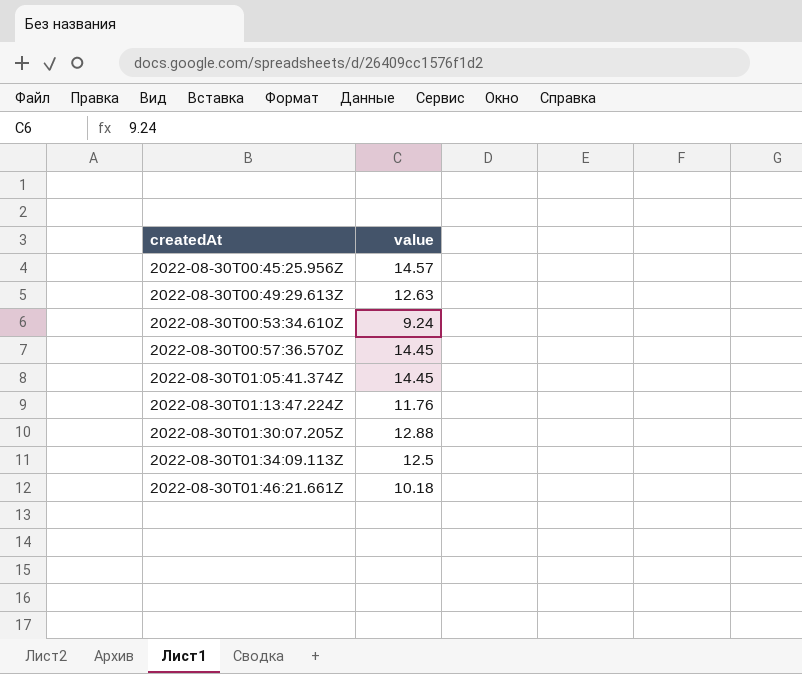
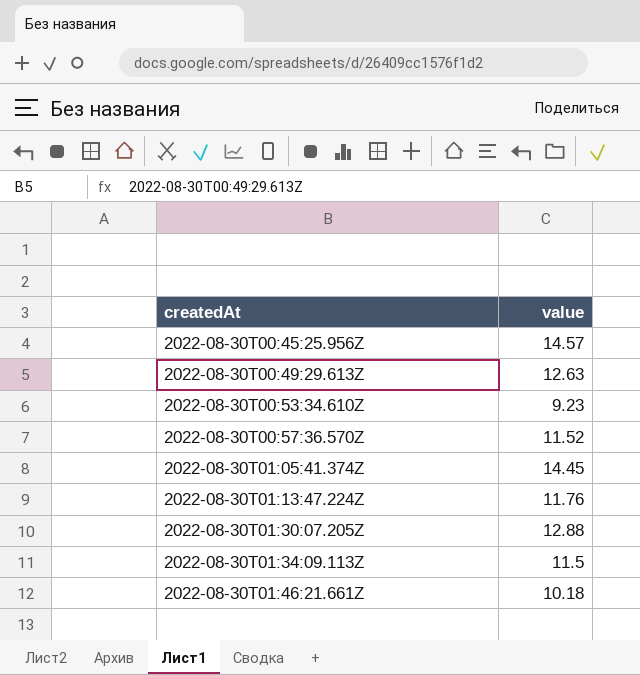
2022-08-30T00:53:34.610Z | value: 9.24 -> 9.23
2022-08-30T00:57:36.570Z | value: 14.45 -> 11.52
2022-08-30T01:34:09.113Z | value: 12.5 -> 11.5

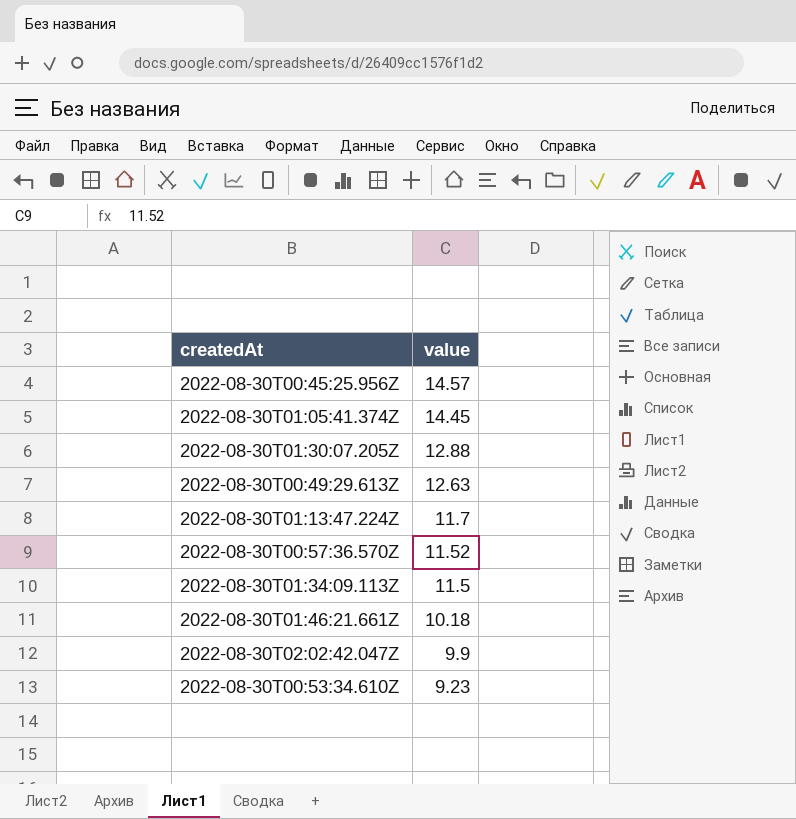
row order: createdAt ascending -> value descending
2022-08-30T01:13:47.224Z | value: 11.76 -> 11.7
row 2022-08-30T02:02:42.047Z: none -> 9.9

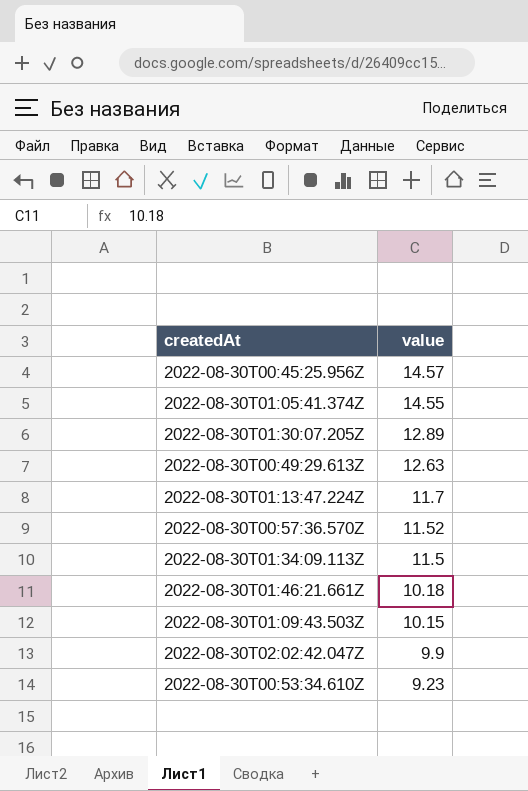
2022-08-30T01:05:41.374Z | value: 14.45 -> 14.55
2022-08-30T01:30:07.205Z | value: 12.88 -> 12.89
row 2022-08-30T01:09:43.503Z: none -> 10.15

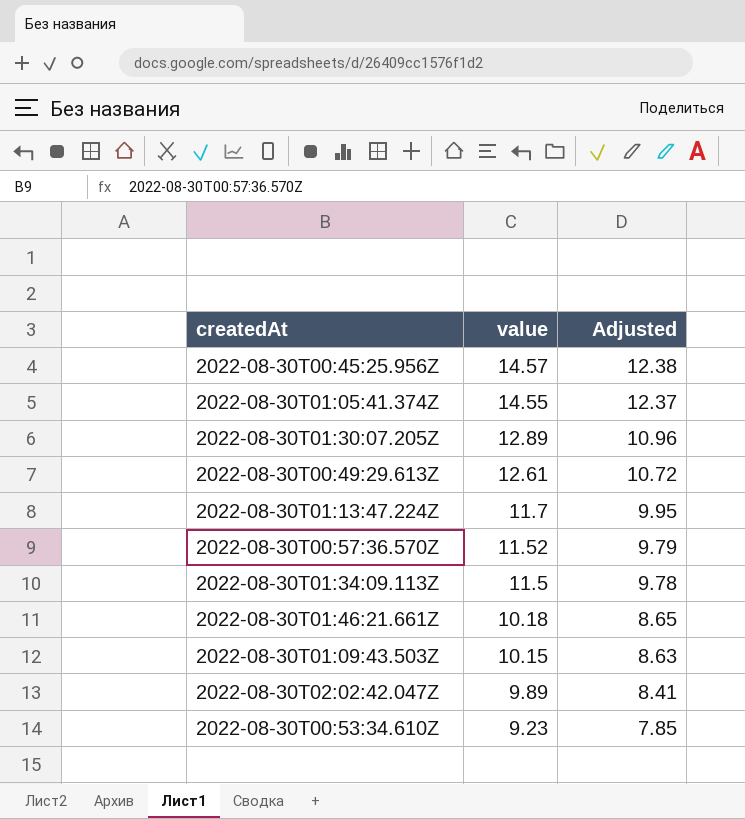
column Adjusted | formula: none -> [value] * 0.85
2022-08-30T00:49:29.613Z | value: 12.63 -> 12.61
2022-08-30T02:02:42.047Z | value: 9.9 -> 9.89

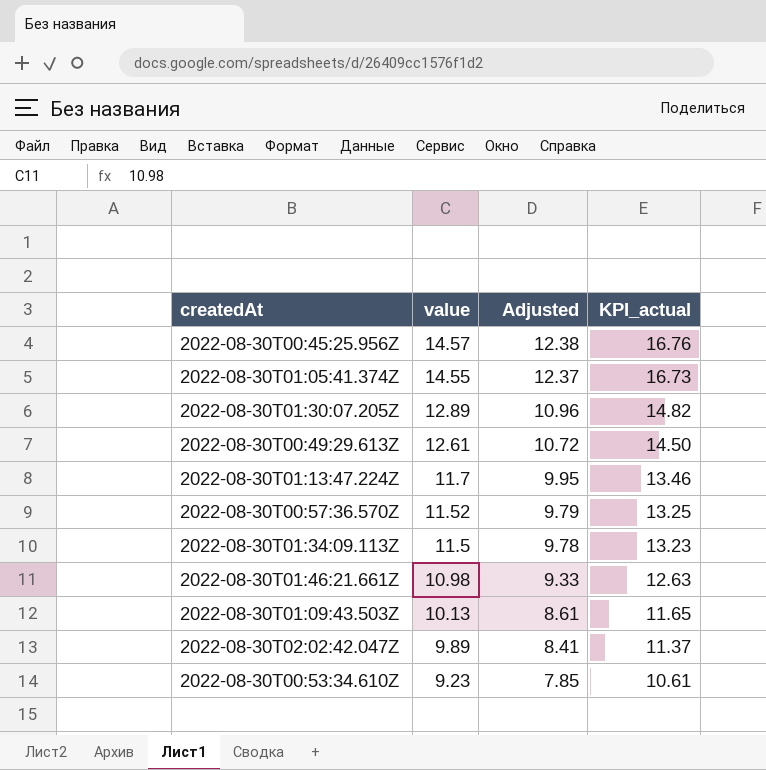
column KPI_actual | formula: none -> [value] * 1.15
2022-08-30T01:46:21.661Z | value: 10.18 -> 10.98
2022-08-30T01:46:21.661Z | Adjusted: 8.65 -> 9.33
2022-08-30T01:09:43.503Z | value: 10.15 -> 10.13
2022-08-30T01:09:43.503Z | Adjusted: 8.63 -> 8.61

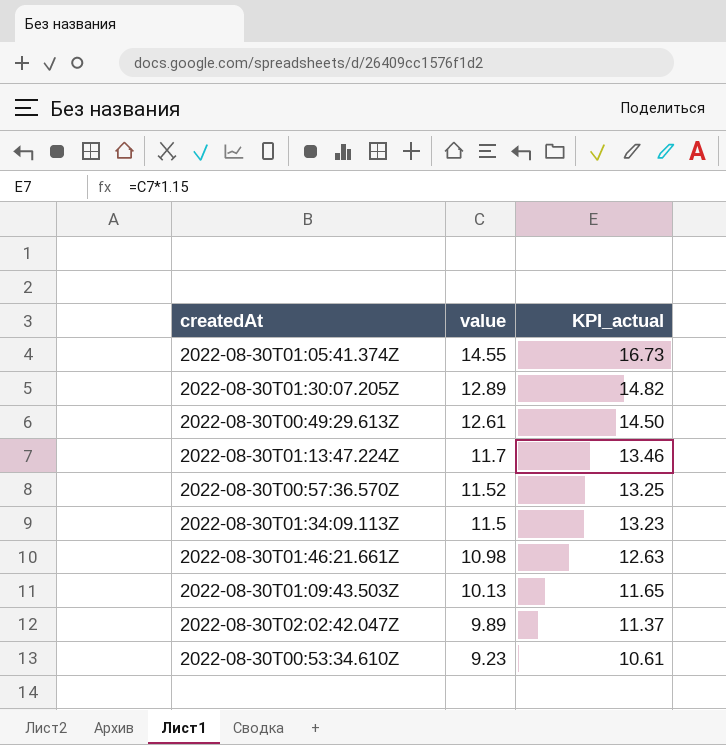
column Adjusted | formula: [value] * 0.85 -> none
row 2022-08-30T00:45:25.956Z: 14.57 | 12.38 | 16.76 -> none

